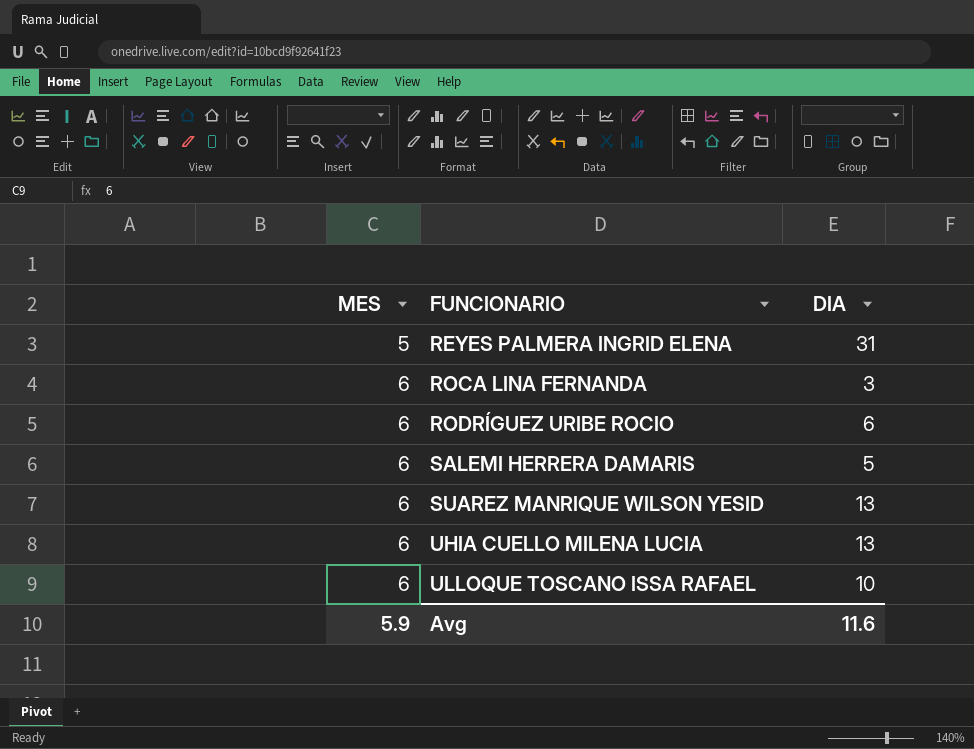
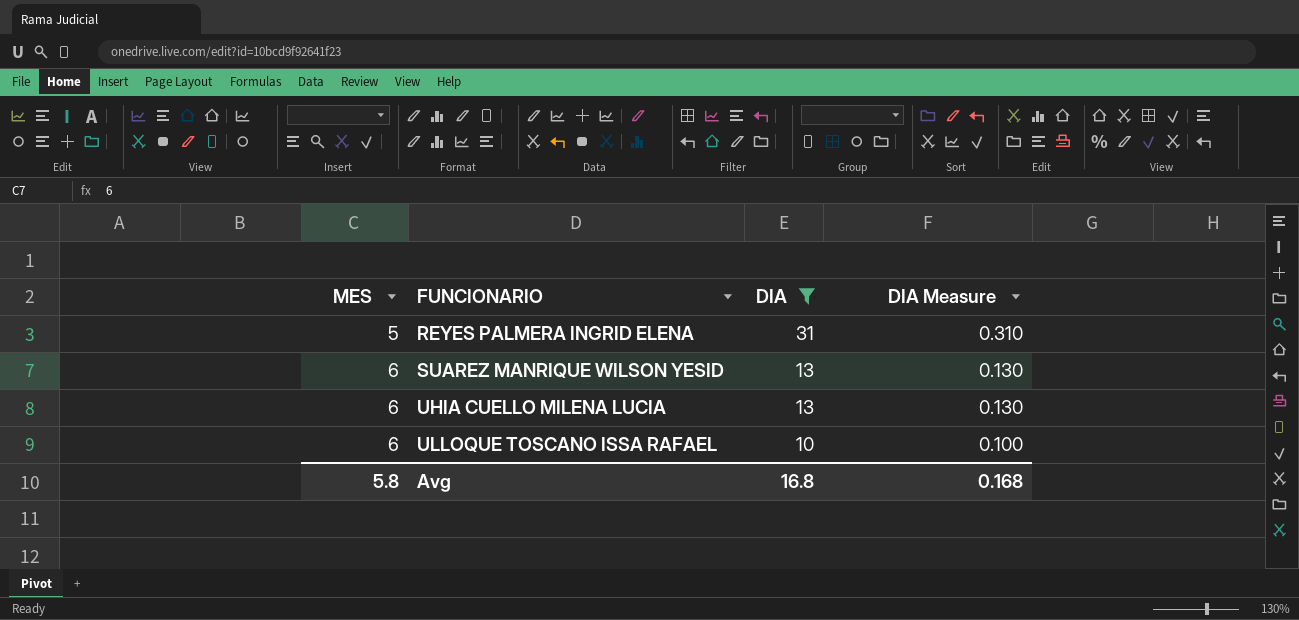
filter: none -> DIA >= 10
column DIA Measure | formula: none -> [DIA] * 0.01
Avg | MES: 5.9 -> 5.8
Avg | DIA: 11.6 -> 16.8

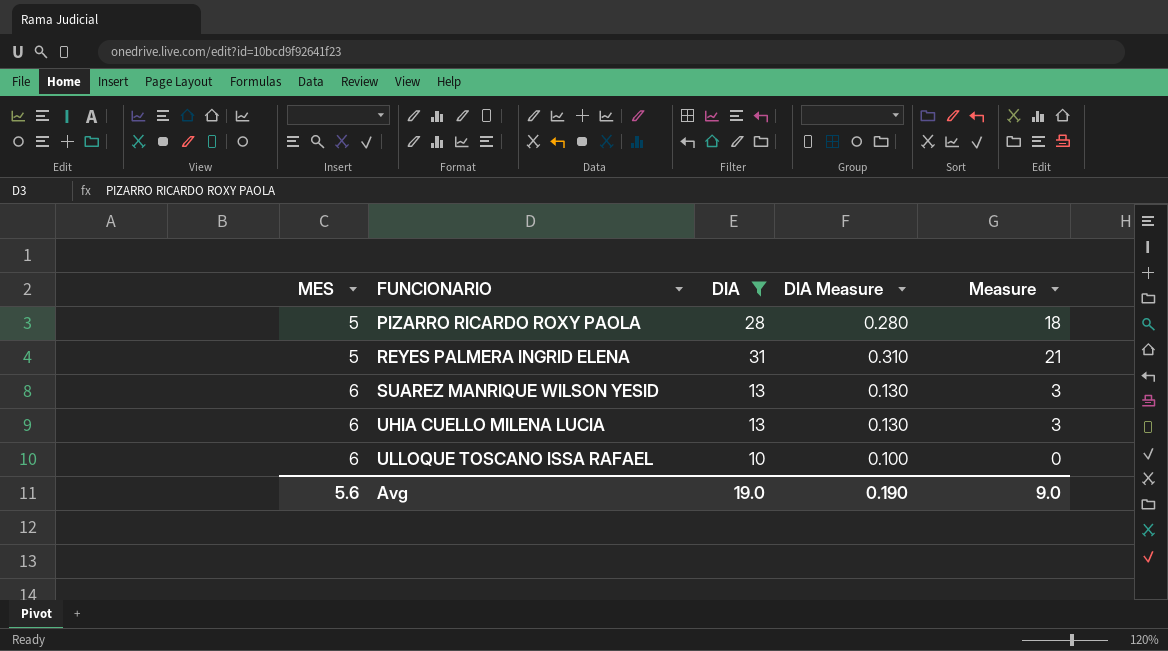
column Measure | formula: none -> [DIA] - 10
row PIZARRO RICARDO ROXY PAOLA: none -> 5 | 28 | 0.280 | 18
Avg | MES: 5.8 -> 5.6
Avg | DIA: 16.8 -> 19.0
Avg | DIA Measure: 0.168 -> 0.190

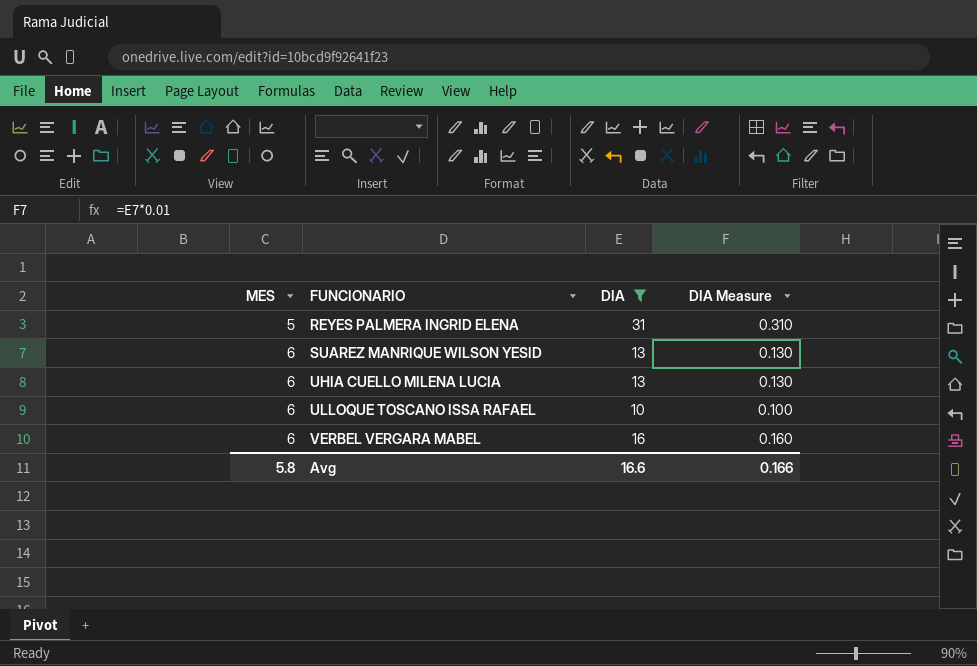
column Measure | formula: [DIA] - 10 -> none
row PIZARRO RICARDO ROXY PAOLA: 5 | 28 | 0.280 | 18 -> none
row VERBEL VERGARA MABEL: none -> 6 | 16 | 0.160
Avg | MES: 5.6 -> 5.8
Avg | DIA: 19.0 -> 16.6
Avg | DIA Measure: 0.190 -> 0.166

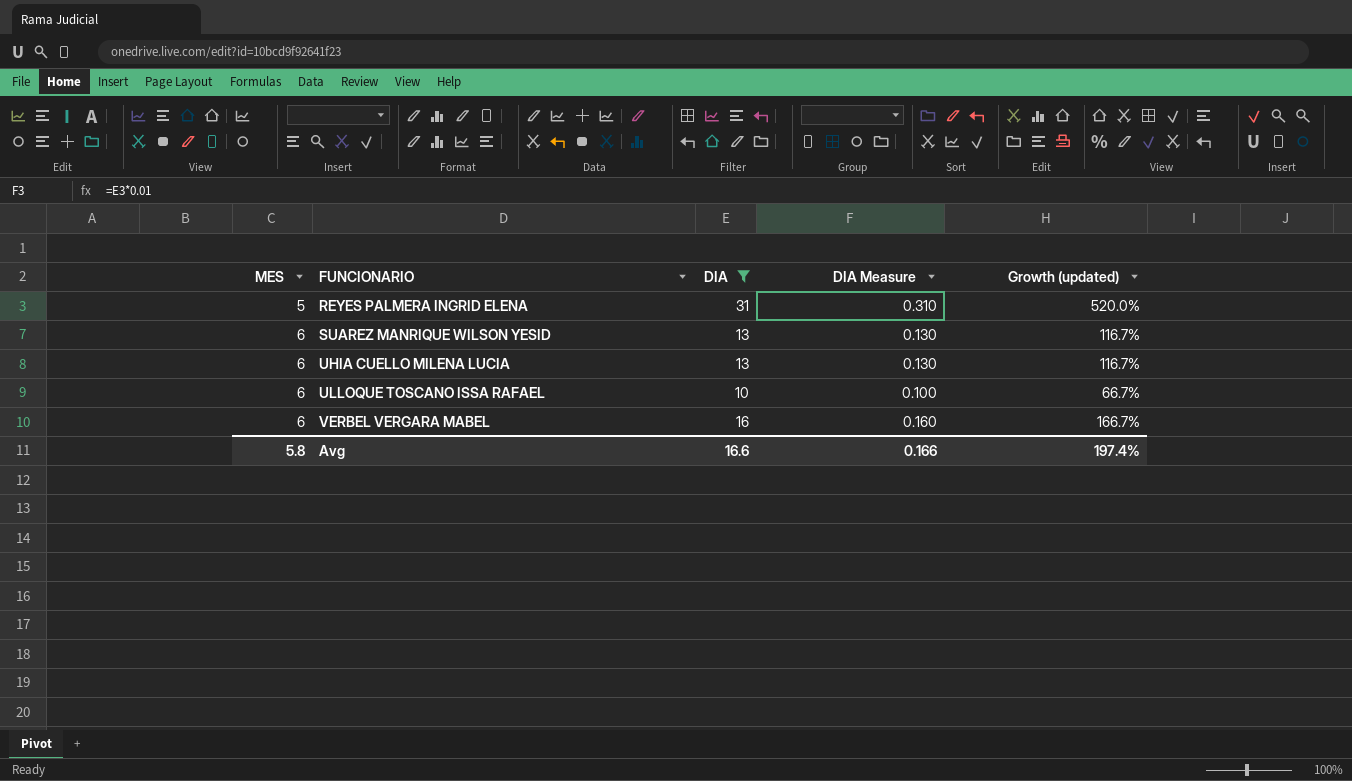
column Growth (updated) | formula: none -> ([DIA] - [MES]) / [MES]

